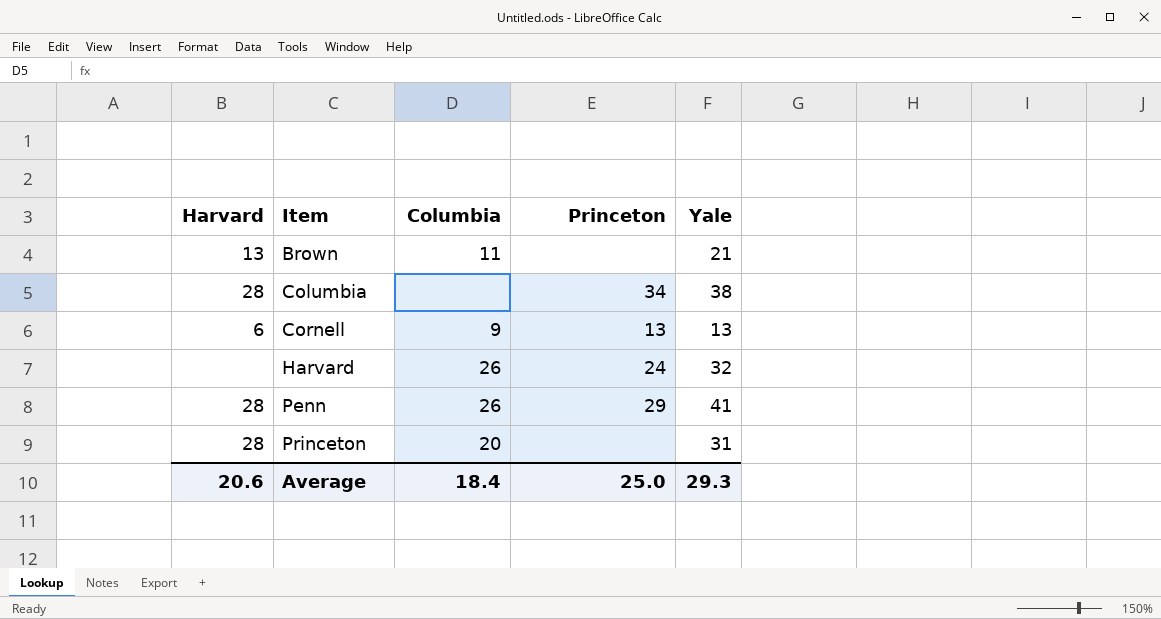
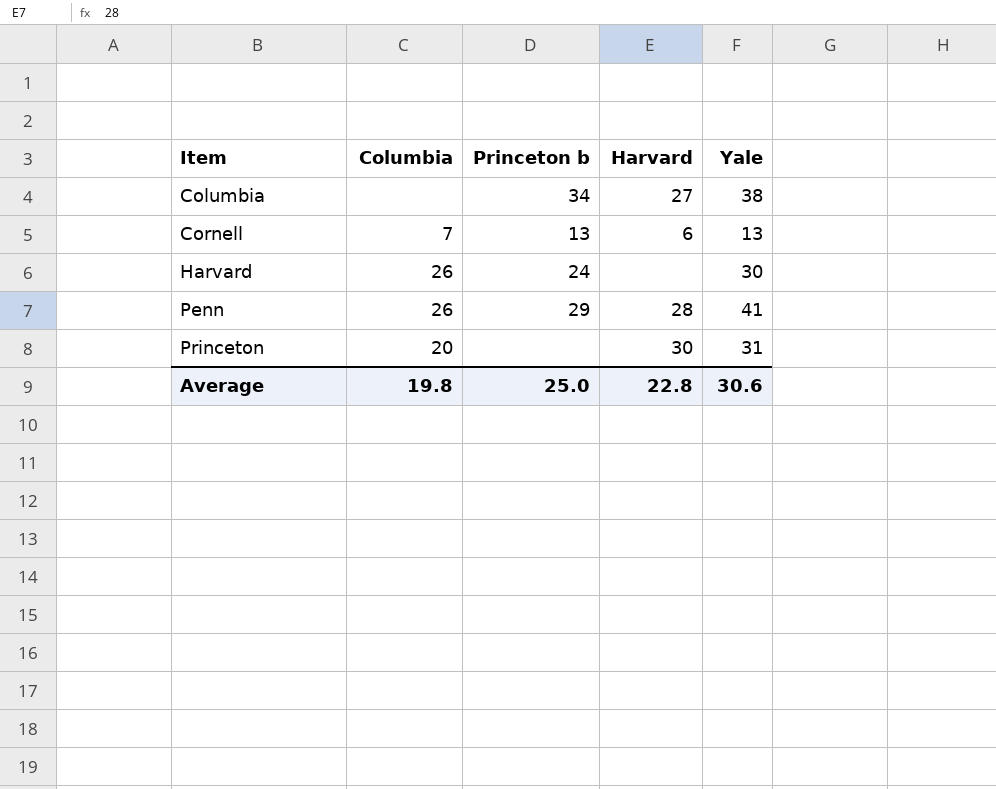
column name: Princeton -> Princeton b
column Harvard | position: 1 -> 4
row Brown: 13 | 11 | none | 21 -> none
Columbia | Harvard: 28 -> 27
Cornell | Columbia: 9 -> 7
Harvard | Yale: 32 -> 30
Princeton | Harvard: 28 -> 30
Average | Columbia: 18.4 -> 19.8
Average | Harvard: 20.6 -> 22.8
Average | Yale: 29.3 -> 30.6

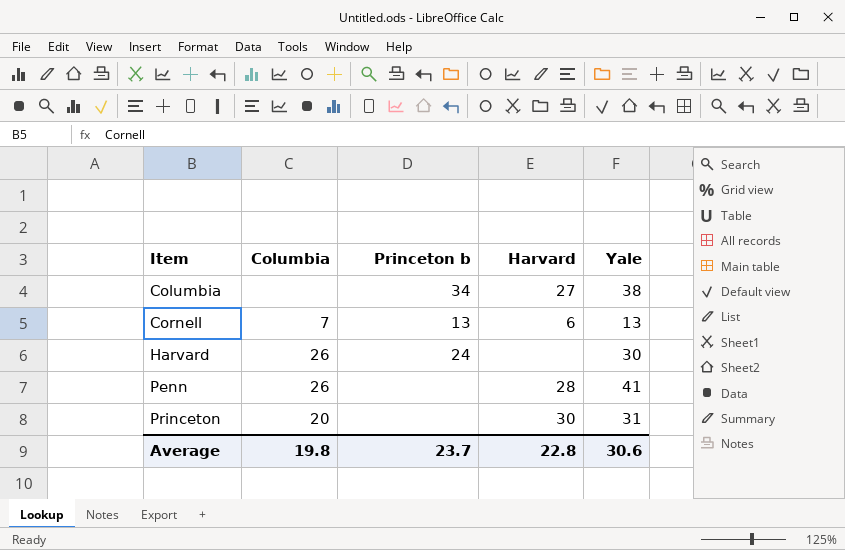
Penn | Princeton b: 29 -> none
Average | Princeton b: 25.0 -> 23.7

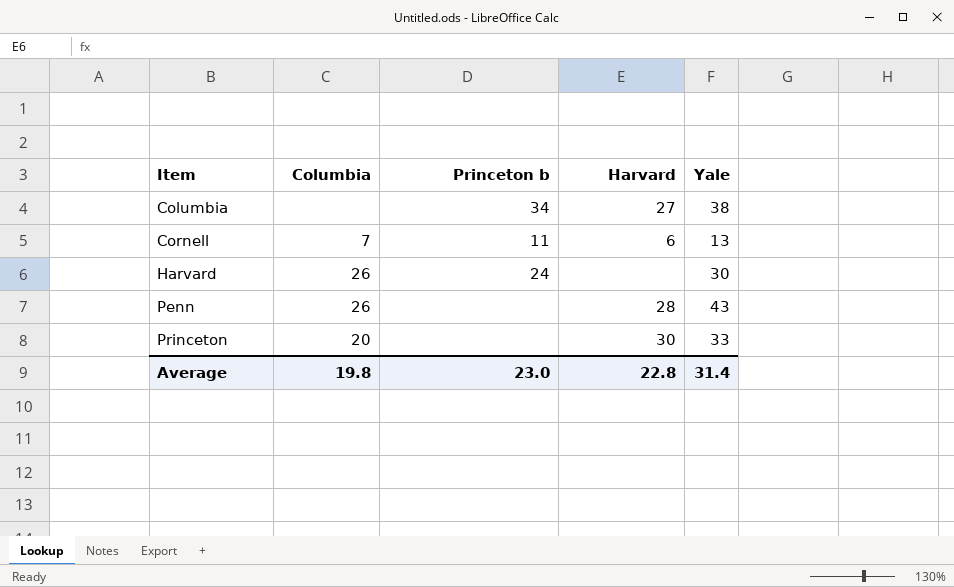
Cornell | Princeton b: 13 -> 11
Penn | Yale: 41 -> 43
Princeton | Yale: 31 -> 33
Average | Princeton b: 23.7 -> 23.0
Average | Yale: 30.6 -> 31.4

